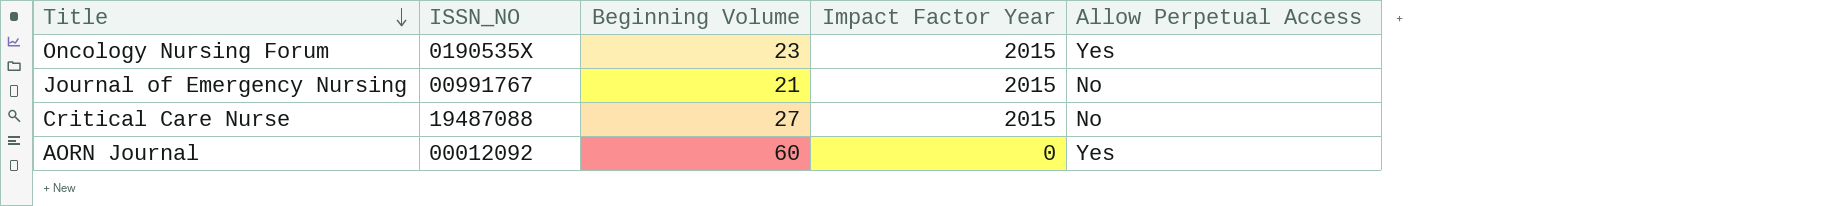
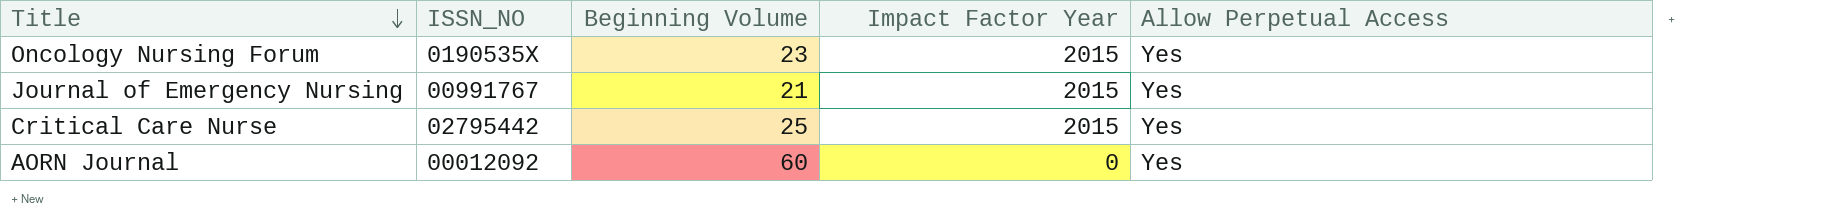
Journal of Emergency Nursing | Allow Perpetual Access: No -> Yes
Critical Care Nurse | ISSN_NO: 19487088 -> 02795442
Critical Care Nurse | Beginning Volume: 27 -> 25
Critical Care Nurse | Allow Perpetual Access: No -> Yes

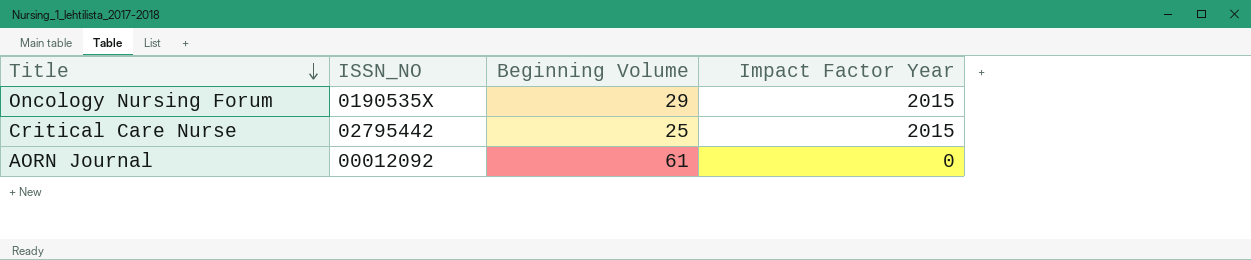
column Allow Perpetual Access | position: 5 -> none
row Journal of Emergency Nursing: 00991767 | 21 | 2015 | Yes -> none
Oncology Nursing Forum | Beginning Volume: 23 -> 29
AORN Journal | Beginning Volume: 60 -> 61

